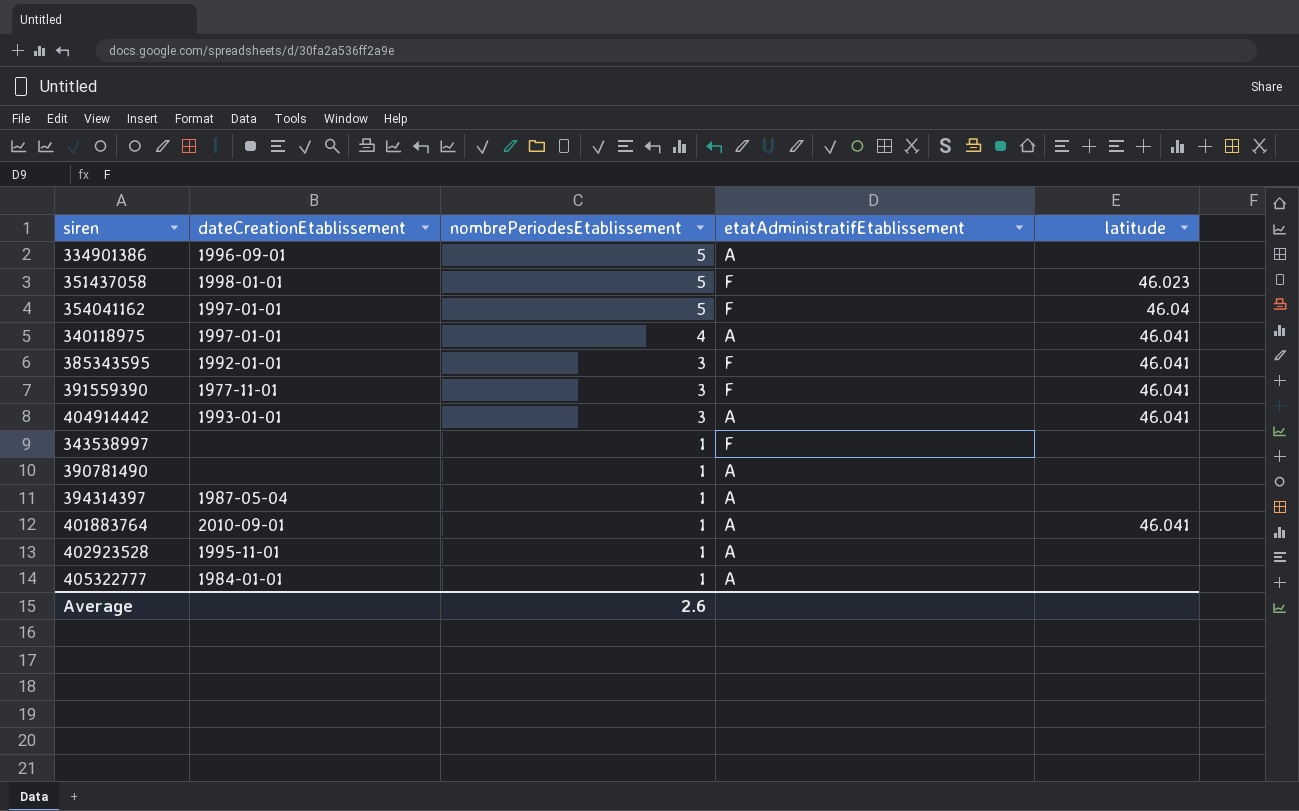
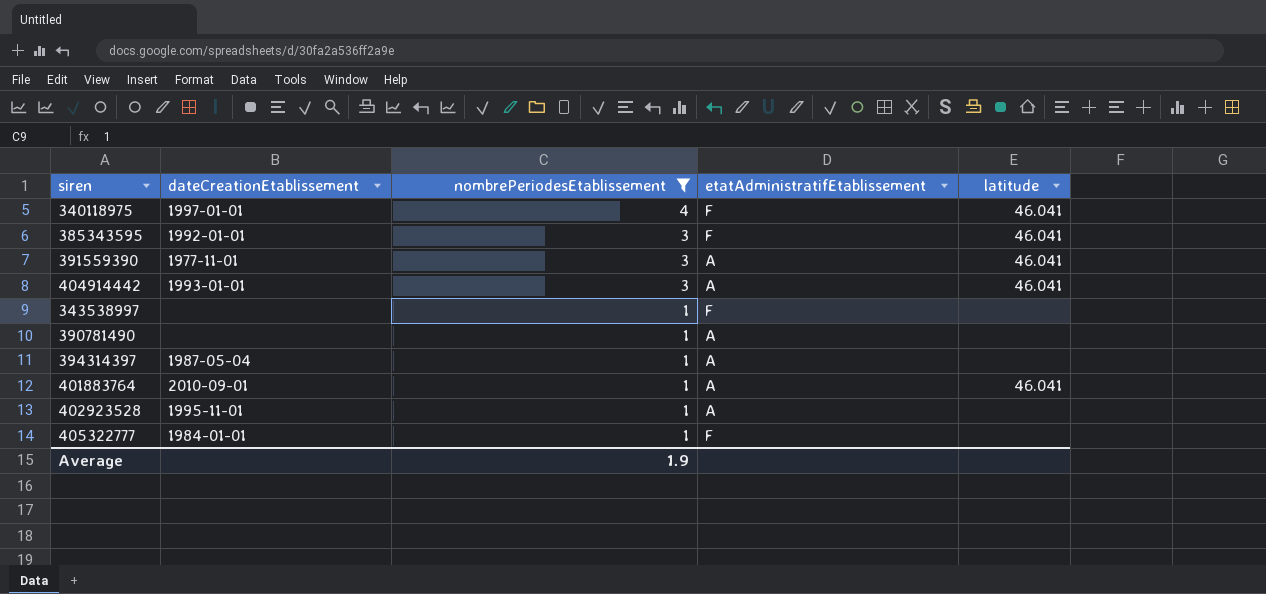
filter: none -> nombrePeriodesEtablissement != 5
340118975 | etatAdministratifEtablissement: A -> F
391559390 | etatAdministratifEtablissement: F -> A
405322777 | etatAdministratifEtablissement: A -> F
Average | nombrePeriodesEtablissement: 2.6 -> 1.9

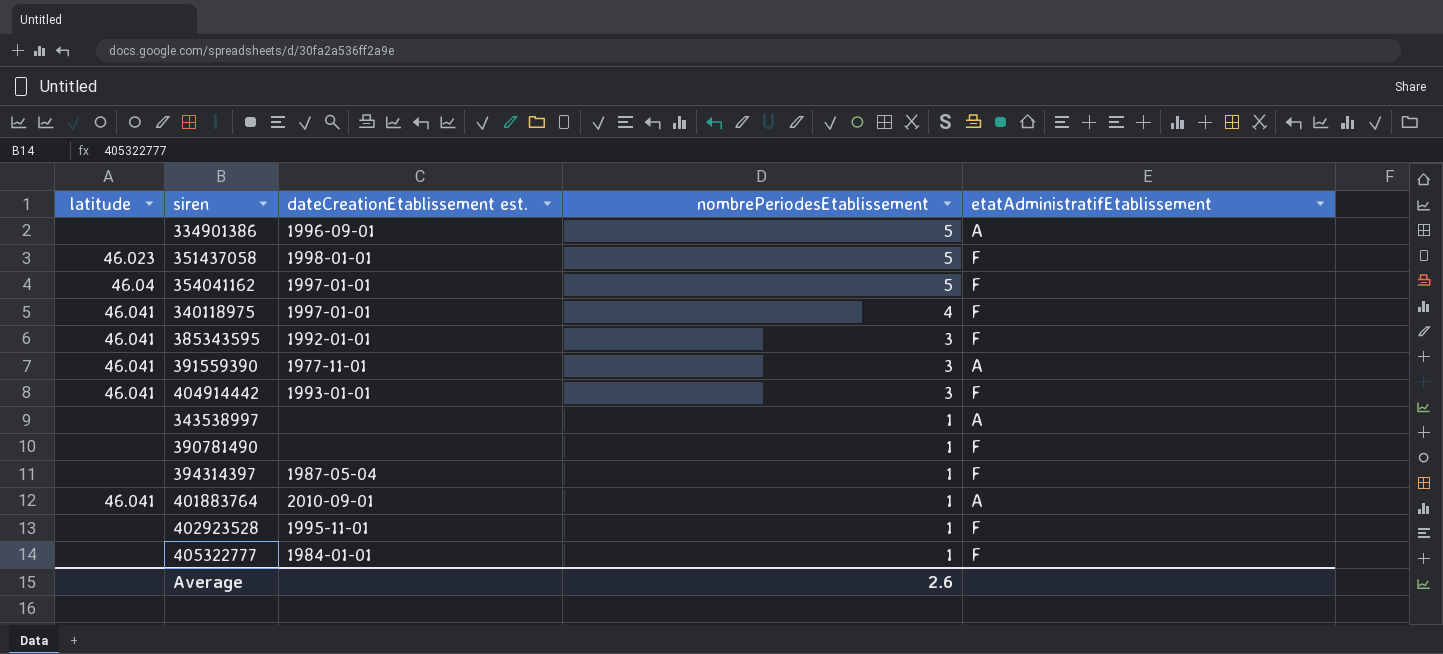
filter: nombrePeriodesEtablissement != 5 -> none
column latitude | position: 5 -> 1
column name: dateCreationEtablissement -> dateCreationEtablissement est.
404914442 | etatAdministratifEtablissement: A -> F
343538997 | etatAdministratifEtablissement: F -> A
390781490 | etatAdministratifEtablissement: A -> F
394314397 | etatAdministratifEtablissement: A -> F
402923528 | etatAdministratifEtablissement: A -> F
Average | nombrePeriodesEtablissement: 1.9 -> 2.6

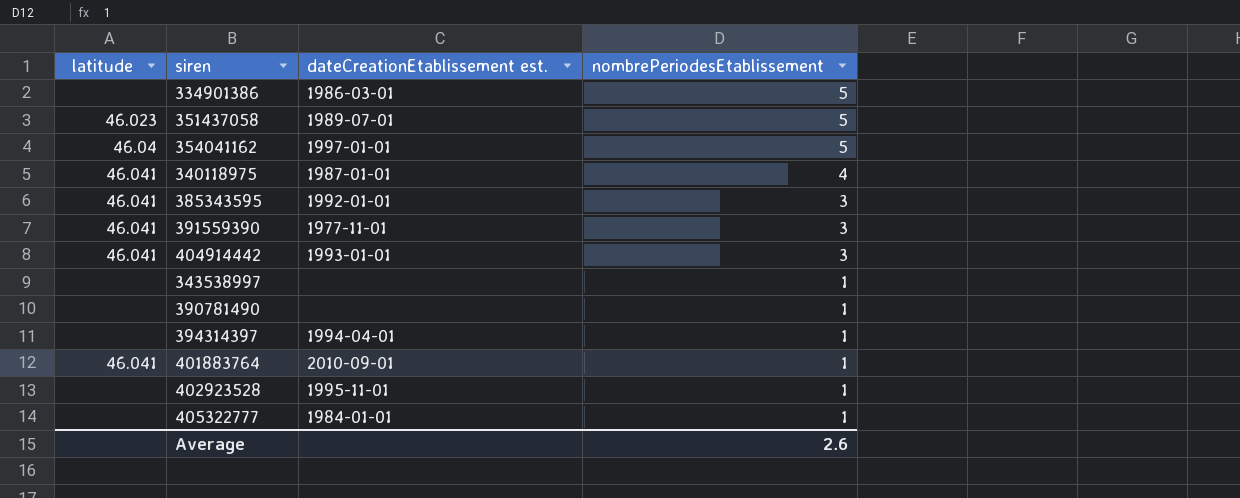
column etatAdministratifEtablissement | position: 5 -> none
334901386 | dateCreationEtablissement est.: 1996-09-01 -> 1986-03-01
351437058 | dateCreationEtablissement est.: 1998-01-01 -> 1989-07-01
340118975 | dateCreationEtablissement est.: 1997-01-01 -> 1987-01-01
394314397 | dateCreationEtablissement est.: 1987-05-04 -> 1994-04-01

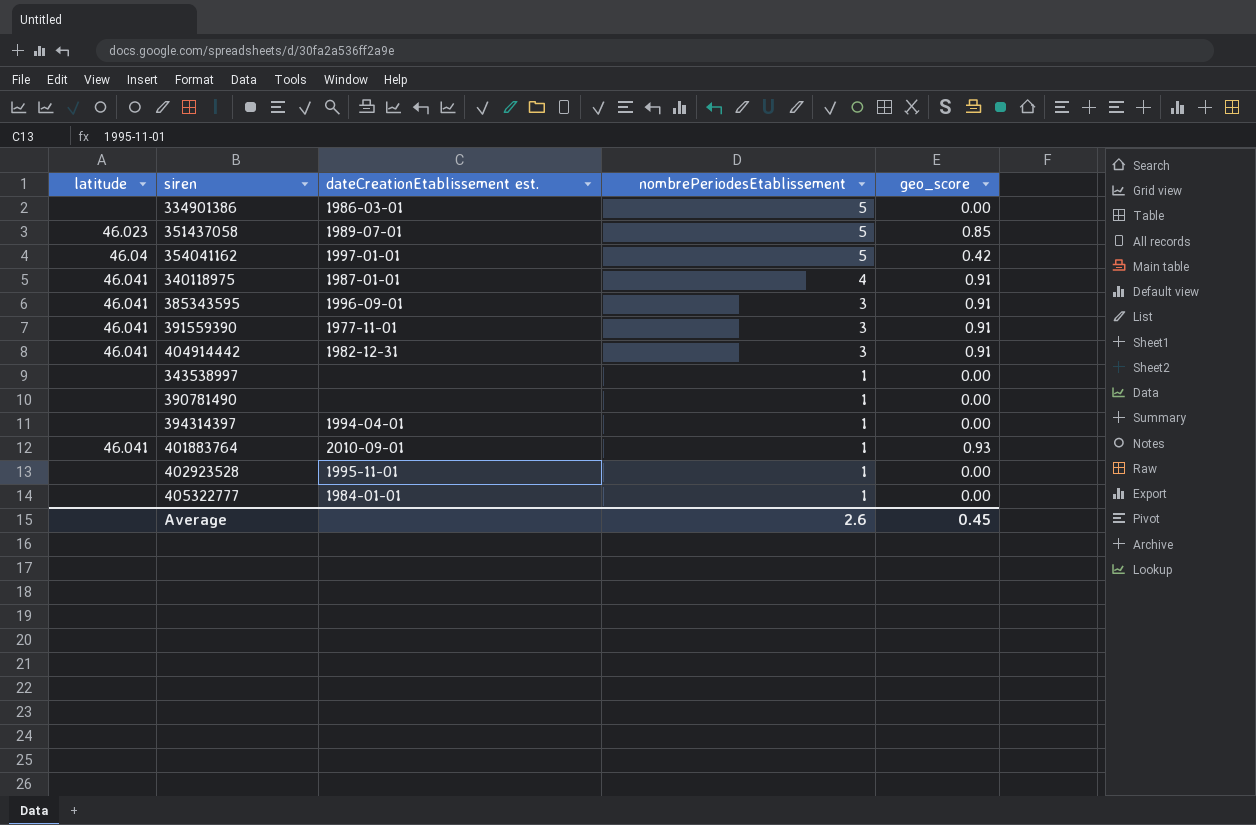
column geo_score | position: none -> 5
385343595 | dateCreationEtablissement est.: 1992-01-01 -> 1996-09-01
404914442 | dateCreationEtablissement est.: 1993-01-01 -> 1982-12-31

